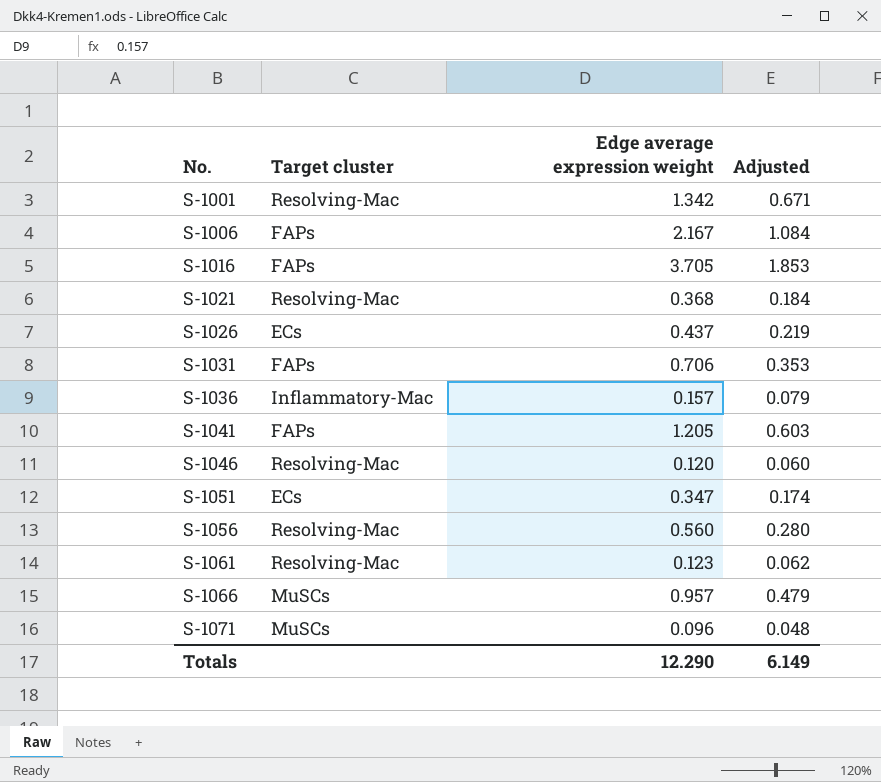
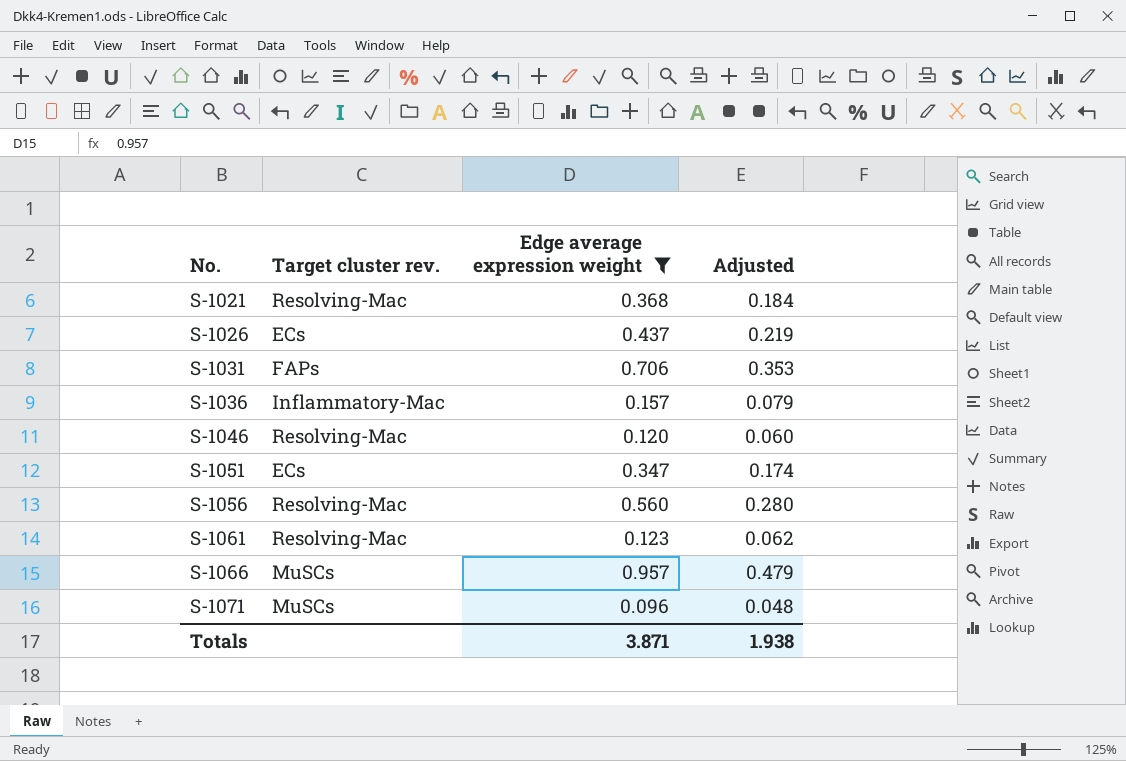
filter: none -> Edge average expression weight <= 0.957
column name: Target cluster -> Target cluster rev.
Totals | Edge average expression weight: 12.290 -> 3.871
Totals | Adjusted: 6.149 -> 1.938

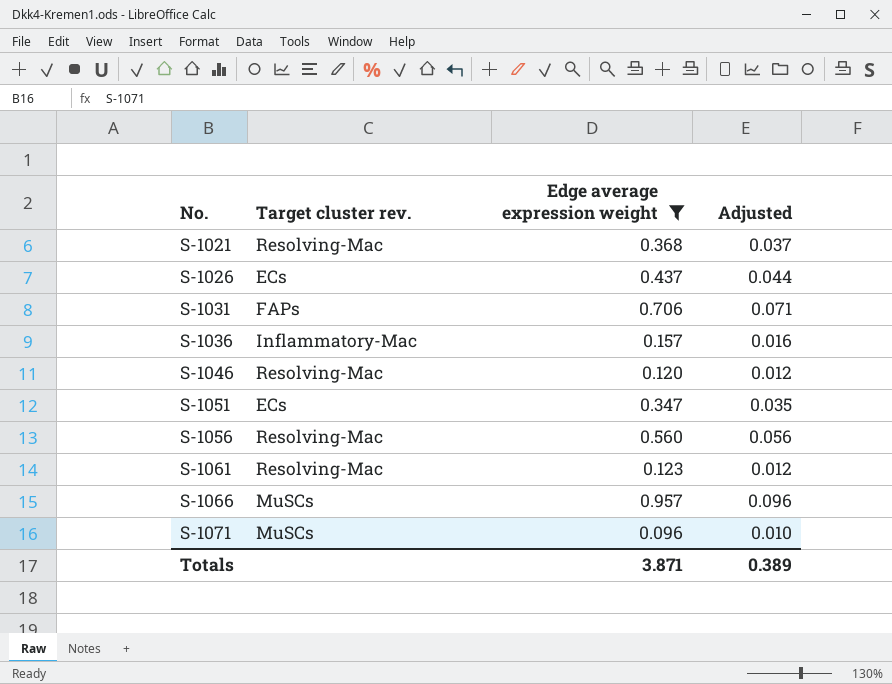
column Adjusted | formula: [Edge average expression weight] * 0.5 -> [Edge average expression weight] * 0.1
Totals | Adjusted: 1.938 -> 0.389

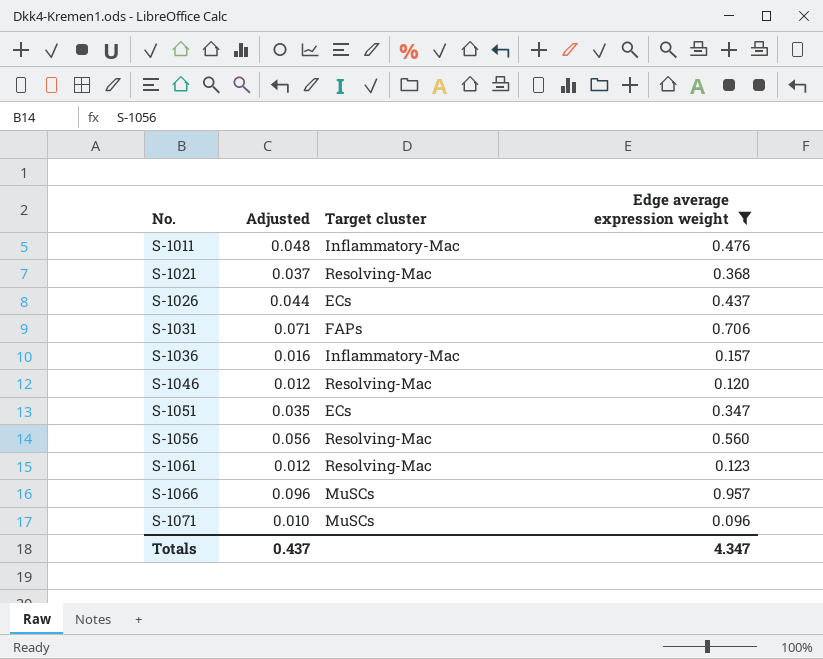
column Adjusted | position: 4 -> 2
column name: Target cluster rev. -> Target cluster
row S-1011: none -> 0.048 | Inflammatory-Mac | 0.476
Totals | Adjusted: 0.389 -> 0.437
Totals | Edge average expression weight: 3.871 -> 4.347

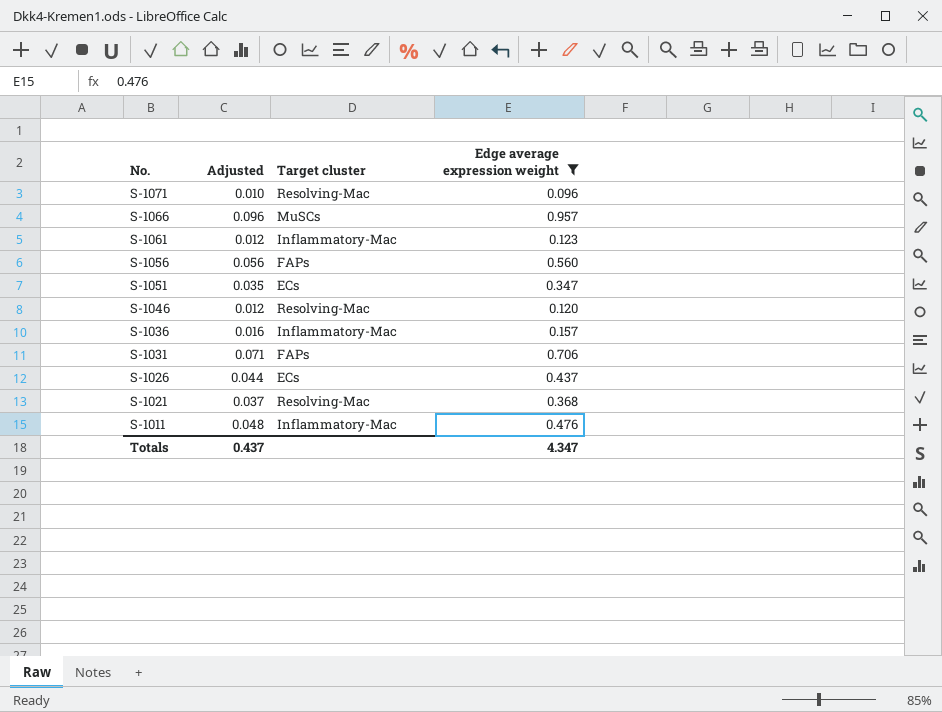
row order: No. ascending -> No. descending
S-1071 | Target cluster: MuSCs -> Resolving-Mac
S-1061 | Target cluster: Resolving-Mac -> Inflammatory-Mac
S-1056 | Target cluster: Resolving-Mac -> FAPs

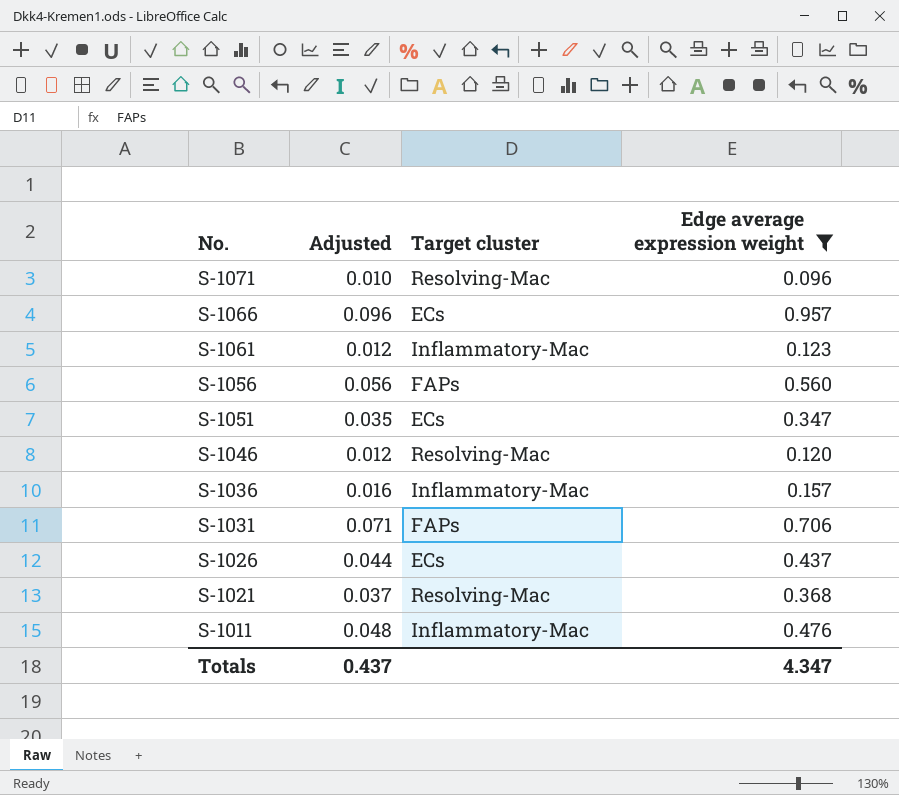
S-1066 | Target cluster: MuSCs -> ECs

